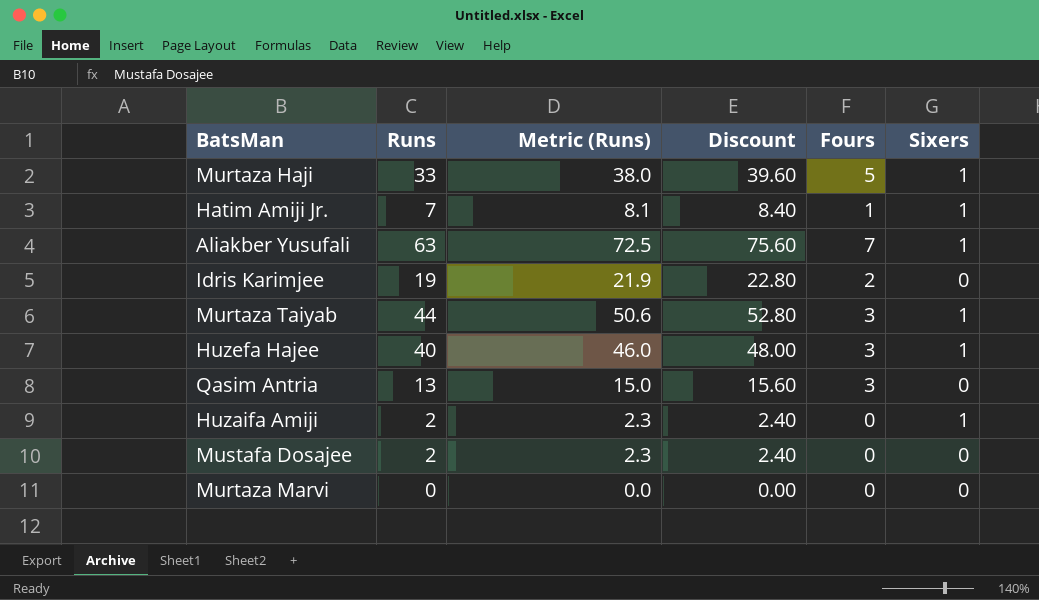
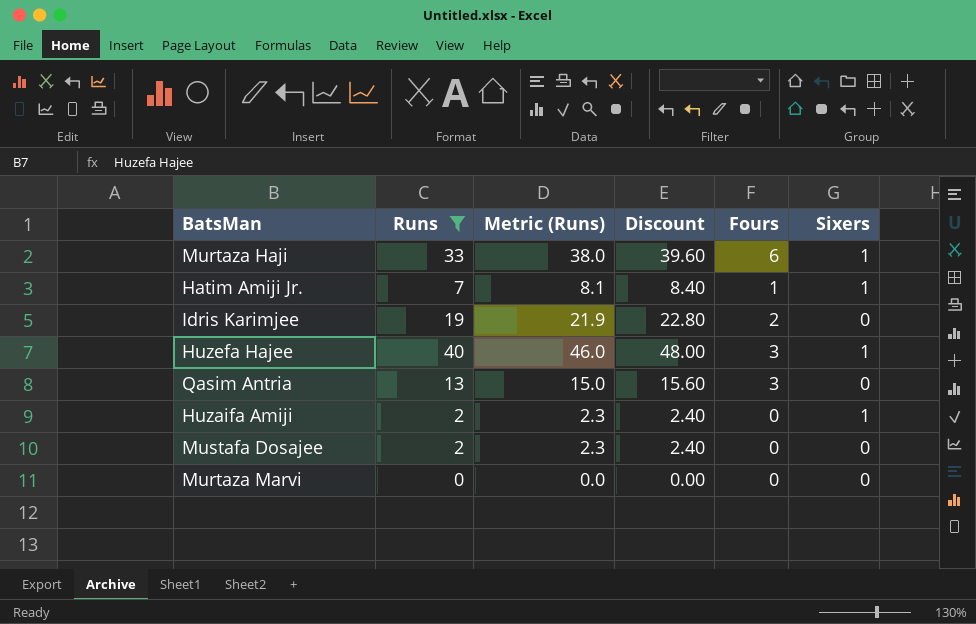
filter: none -> Runs <= 40
Murtaza Haji | Fours: 5 -> 6

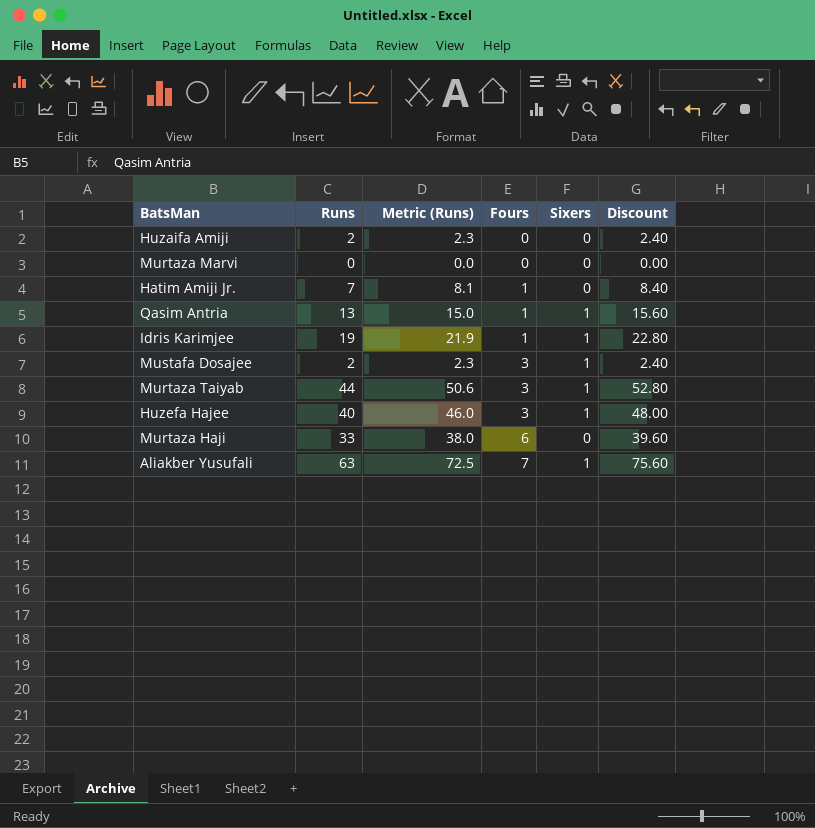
filter: Runs <= 40 -> none
row order: none -> Fours ascending
column Discount | position: 4 -> 6
Huzaifa Amiji | Sixers: 1 -> 0
Hatim Amiji Jr. | Sixers: 1 -> 0
Qasim Antria | Fours: 3 -> 1
Qasim Antria | Sixers: 0 -> 1
Idris Karimjee | Fours: 2 -> 1
Idris Karimjee | Sixers: 0 -> 1
Mustafa Dosajee | Fours: 0 -> 3
Mustafa Dosajee | Sixers: 0 -> 1
Murtaza Haji | Sixers: 1 -> 0

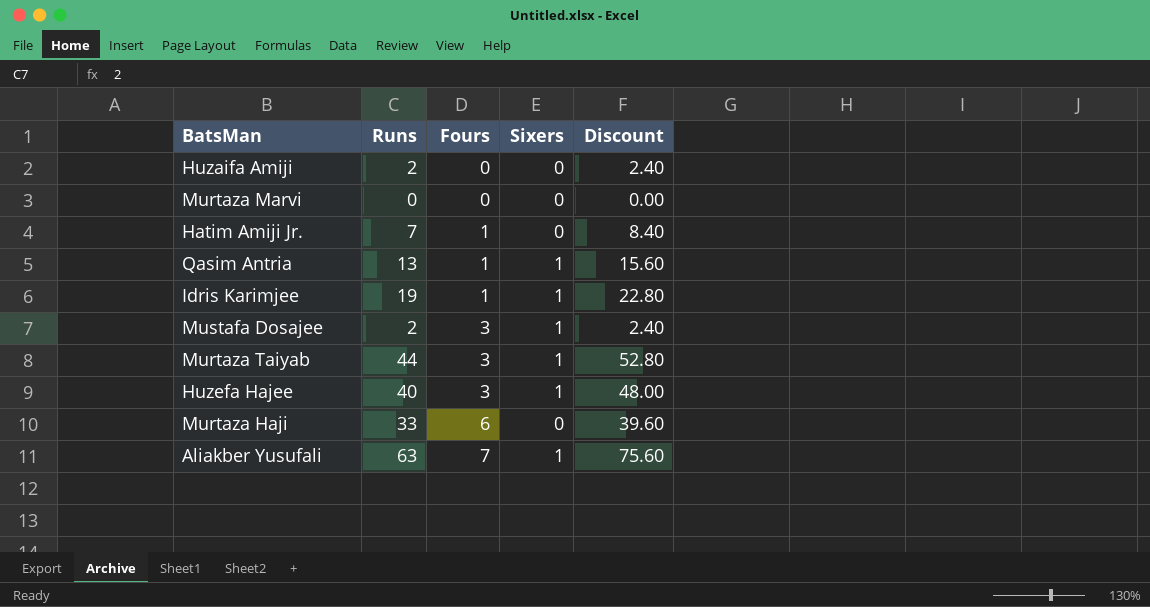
column Metric (Runs) | formula: [Runs] * 1.15 -> none

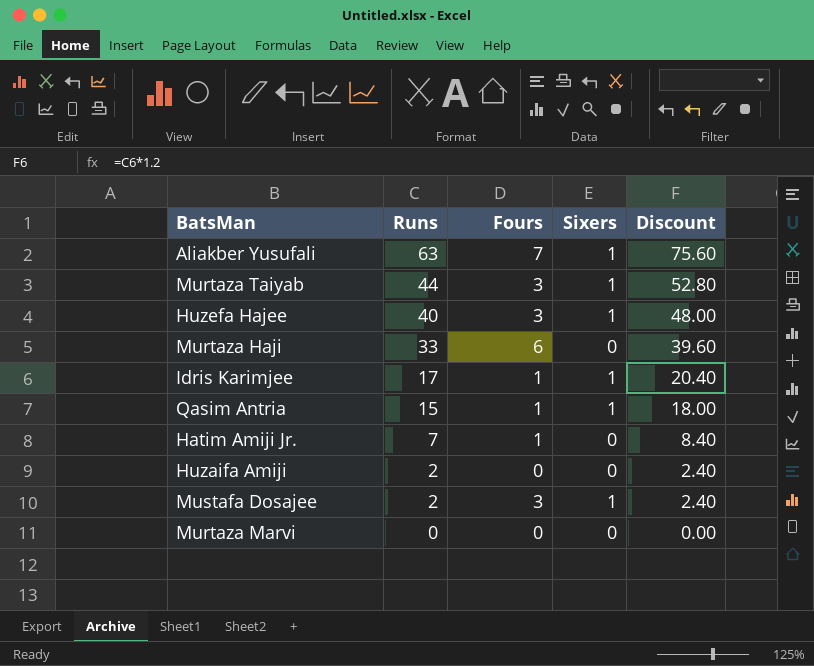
row order: Fours ascending -> Runs descending
Idris Karimjee | Runs: 19 -> 17
Idris Karimjee | Discount: 22.80 -> 20.40
Qasim Antria | Runs: 13 -> 15
Qasim Antria | Discount: 15.60 -> 18.00

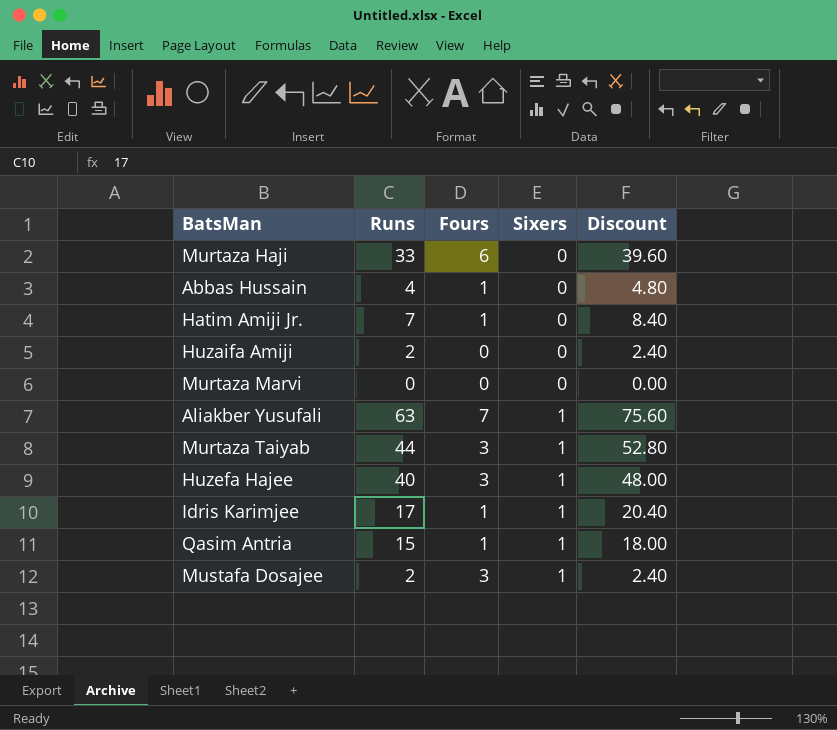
row order: Runs descending -> Sixers ascending
row Abbas Hussain: none -> 4 | 1 | 0 | 4.80

